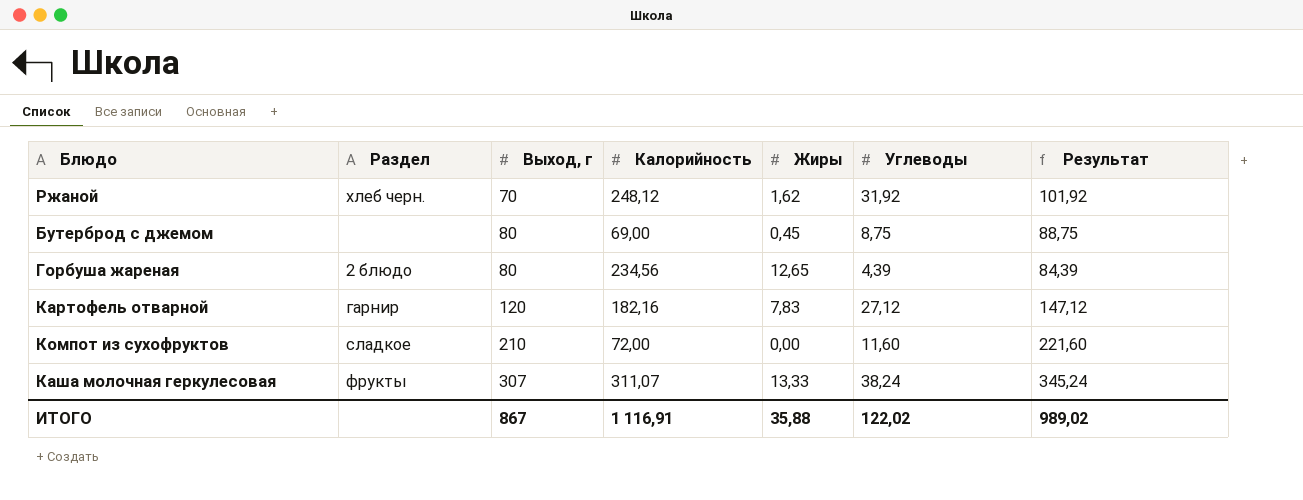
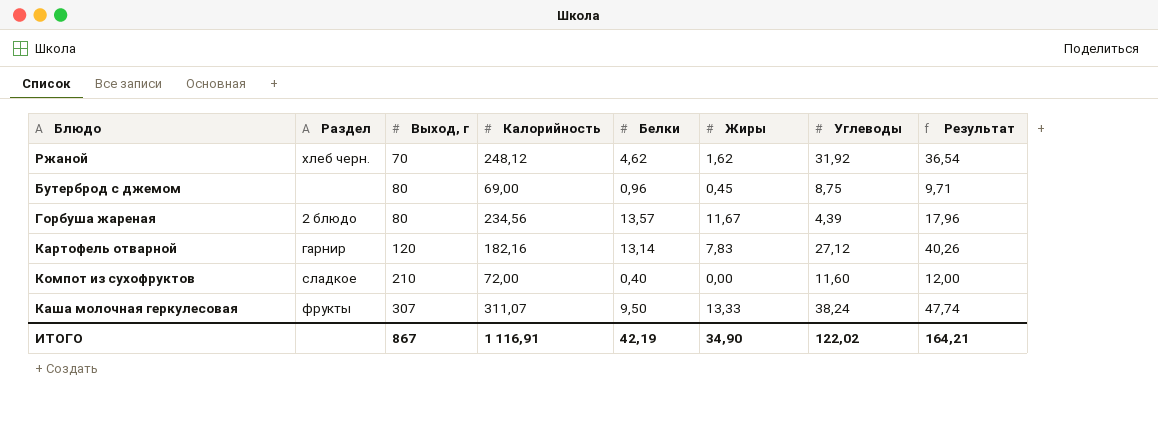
column Белки | position: none -> 5
column Результат | formula: [Выход, г] + [Углеводы] -> [Белки] + [Углеводы]
Горбуша жареная | Жиры: 12,65 -> 11,67
ИТОГО | Жиры: 35,88 -> 34,90
ИТОГО | Результат: 989,02 -> 164,21

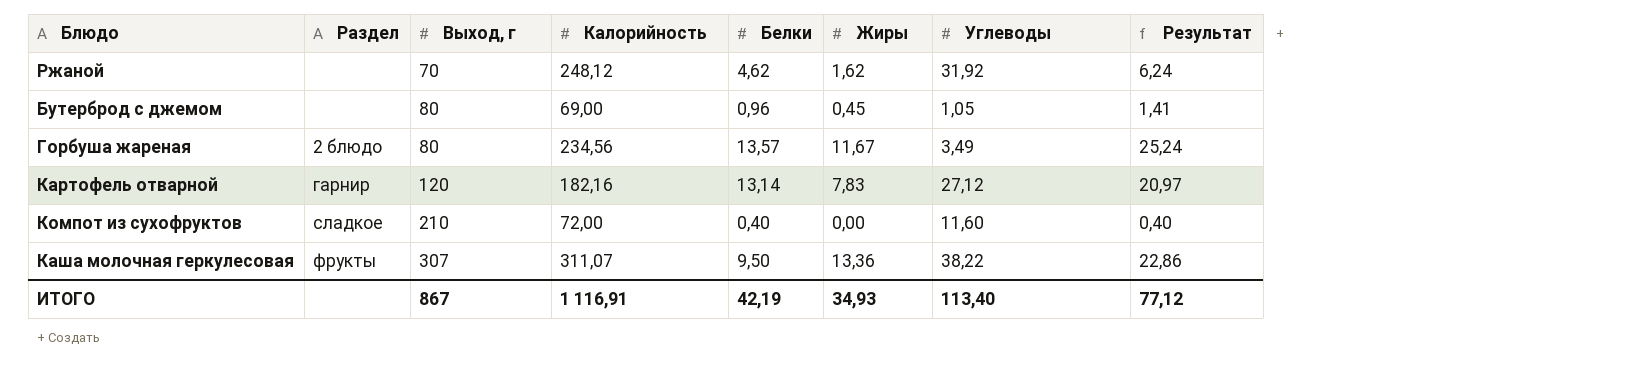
column Результат | formula: [Белки] + [Углеводы] -> [Белки] + [Жиры]
Ржаной | Раздел: хлеб черн. -> none
Бутерброд с джемом | Углеводы: 8,75 -> 1,05
Горбуша жареная | Углеводы: 4,39 -> 3,49
Каша молочная геркулесовая | Жиры: 13,33 -> 13,36
Каша молочная геркулесовая | Углеводы: 38,24 -> 38,22
ИТОГО | Жиры: 34,90 -> 34,93
ИТОГО | Углеводы: 122,02 -> 113,40
ИТОГО | Результат: 164,21 -> 77,12

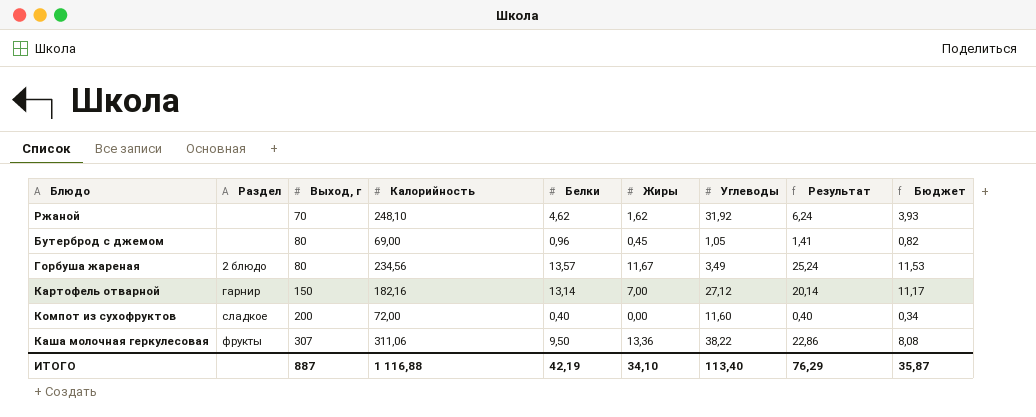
column Бюджет | formula: none -> [Белки] * 0,85
Ржаной | Калорийность: 248,12 -> 248,10
Картофель отварной | Выход, г: 120 -> 150
Картофель отварной | Жиры: 7,83 -> 7,00
Картофель отварной | Результат: 20,97 -> 20,14
Компот из сухофруктов | Выход, г: 210 -> 200
Каша молочная геркулесовая | Калорийность: 311,07 -> 311,06
ИТОГО | Выход, г: 867 -> 887
ИТОГО | Калорийность: 1 116,91 -> 1 116,88
ИТОГО | Жиры: 34,93 -> 34,10
ИТОГО | Результат: 77,12 -> 76,29

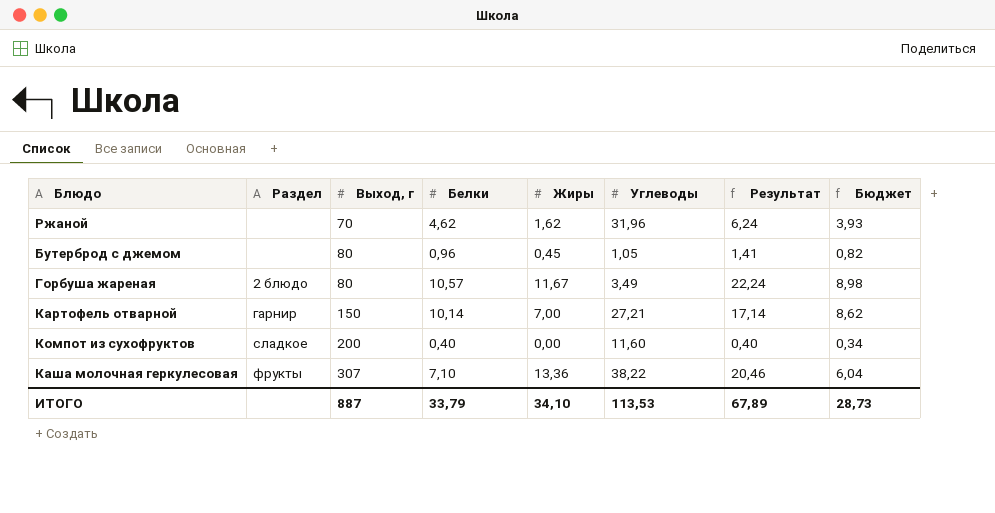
column Калорийность | position: 4 -> none
Ржаной | Углеводы: 31,92 -> 31,96
Горбуша жареная | Белки: 13,57 -> 10,57
Горбуша жареная | Результат: 25,24 -> 22,24
Горбуша жареная | Бюджет: 11,53 -> 8,98
Картофель отварной | Белки: 13,14 -> 10,14
Картофель отварной | Углеводы: 27,12 -> 27,21
Картофель отварной | Результат: 20,14 -> 17,14
Картофель отварной | Бюджет: 11,17 -> 8,62
Каша молочная геркулесовая | Белки: 9,50 -> 7,10
Каша молочная геркулесовая | Результат: 22,86 -> 20,46
Каша молочная геркулесовая | Бюджет: 8,08 -> 6,04
ИТОГО | Белки: 42,19 -> 33,79
ИТОГО | Углеводы: 113,40 -> 113,53
ИТОГО | Результат: 76,29 -> 67,89
ИТОГО | Бюджет: 35,87 -> 28,73

